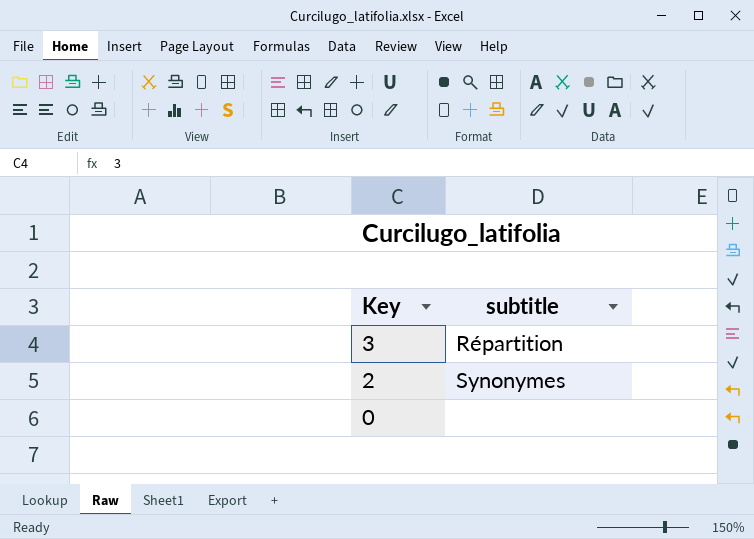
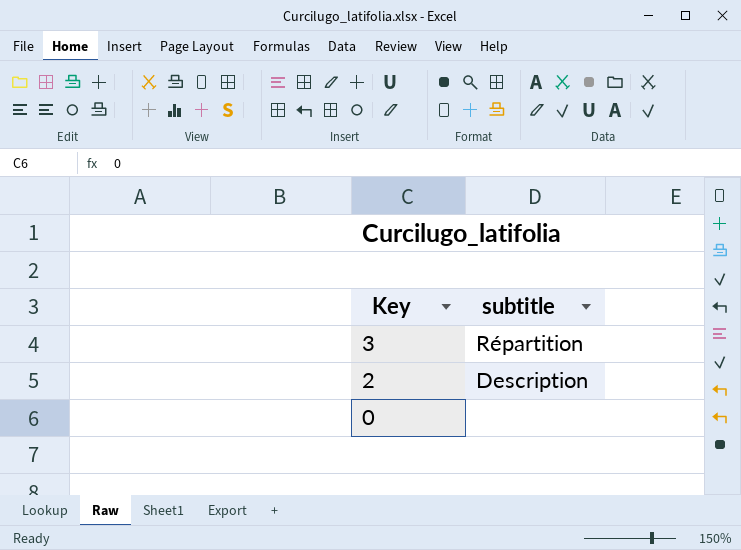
2 | subtitle: Synonymes -> Description

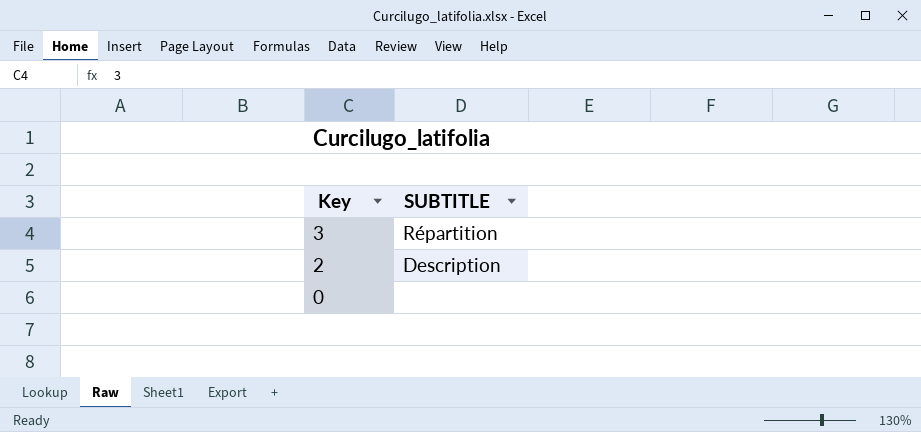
column name: subtitle -> SUBTITLE

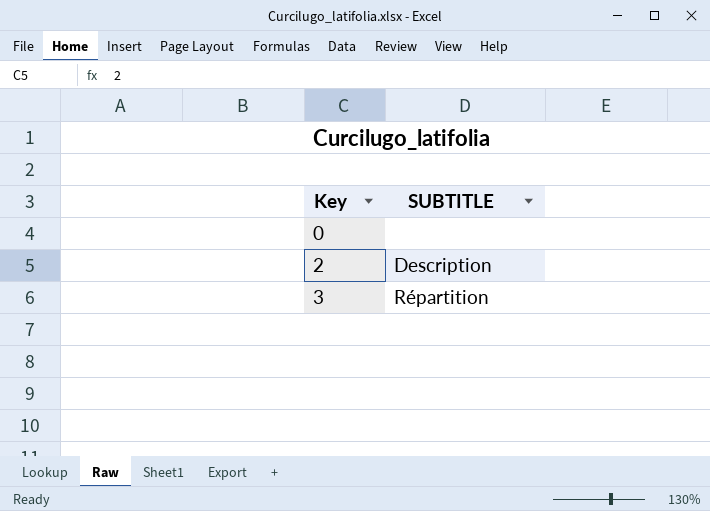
row order: Key descending -> Key ascending

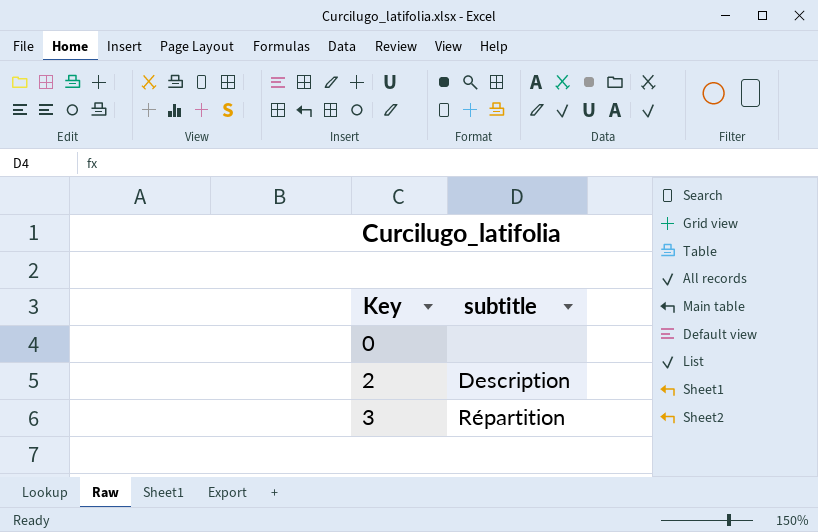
column name: SUBTITLE -> subtitle

